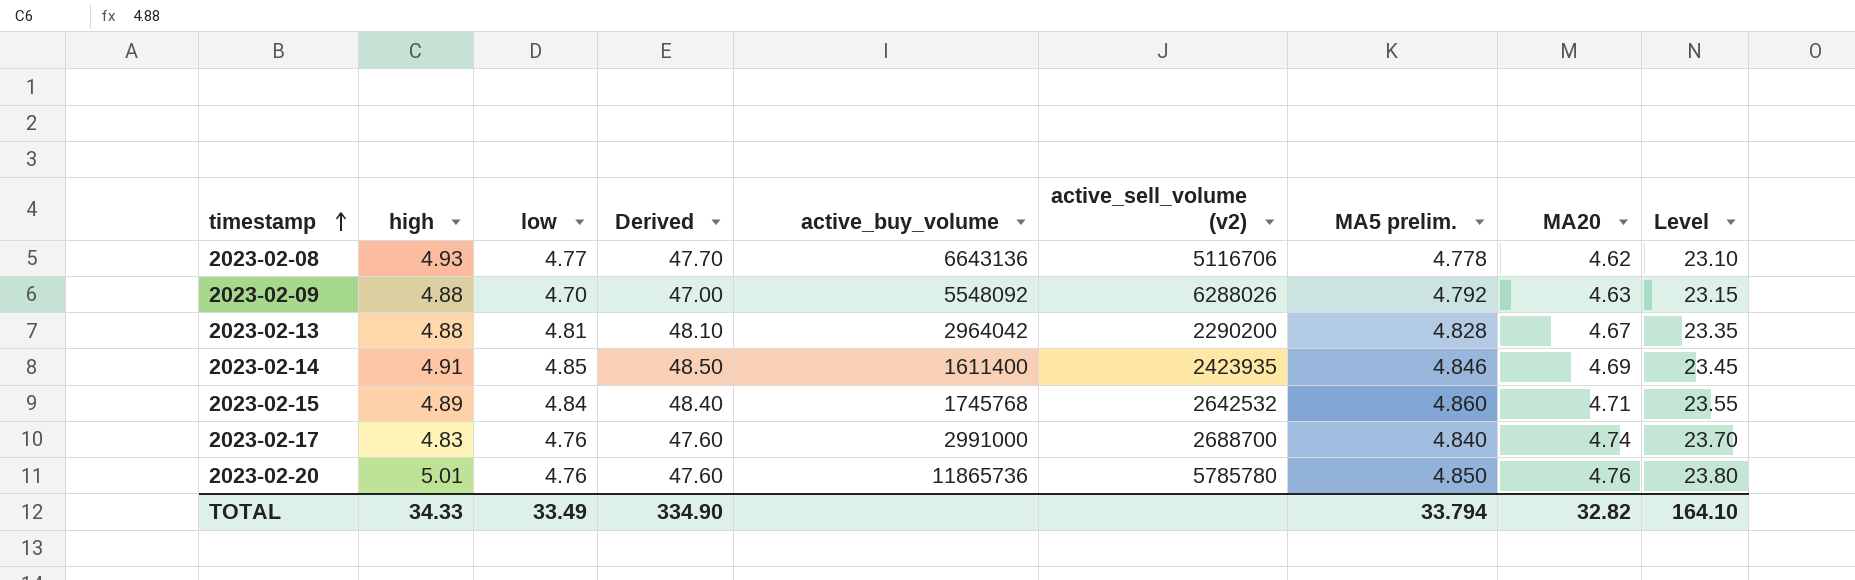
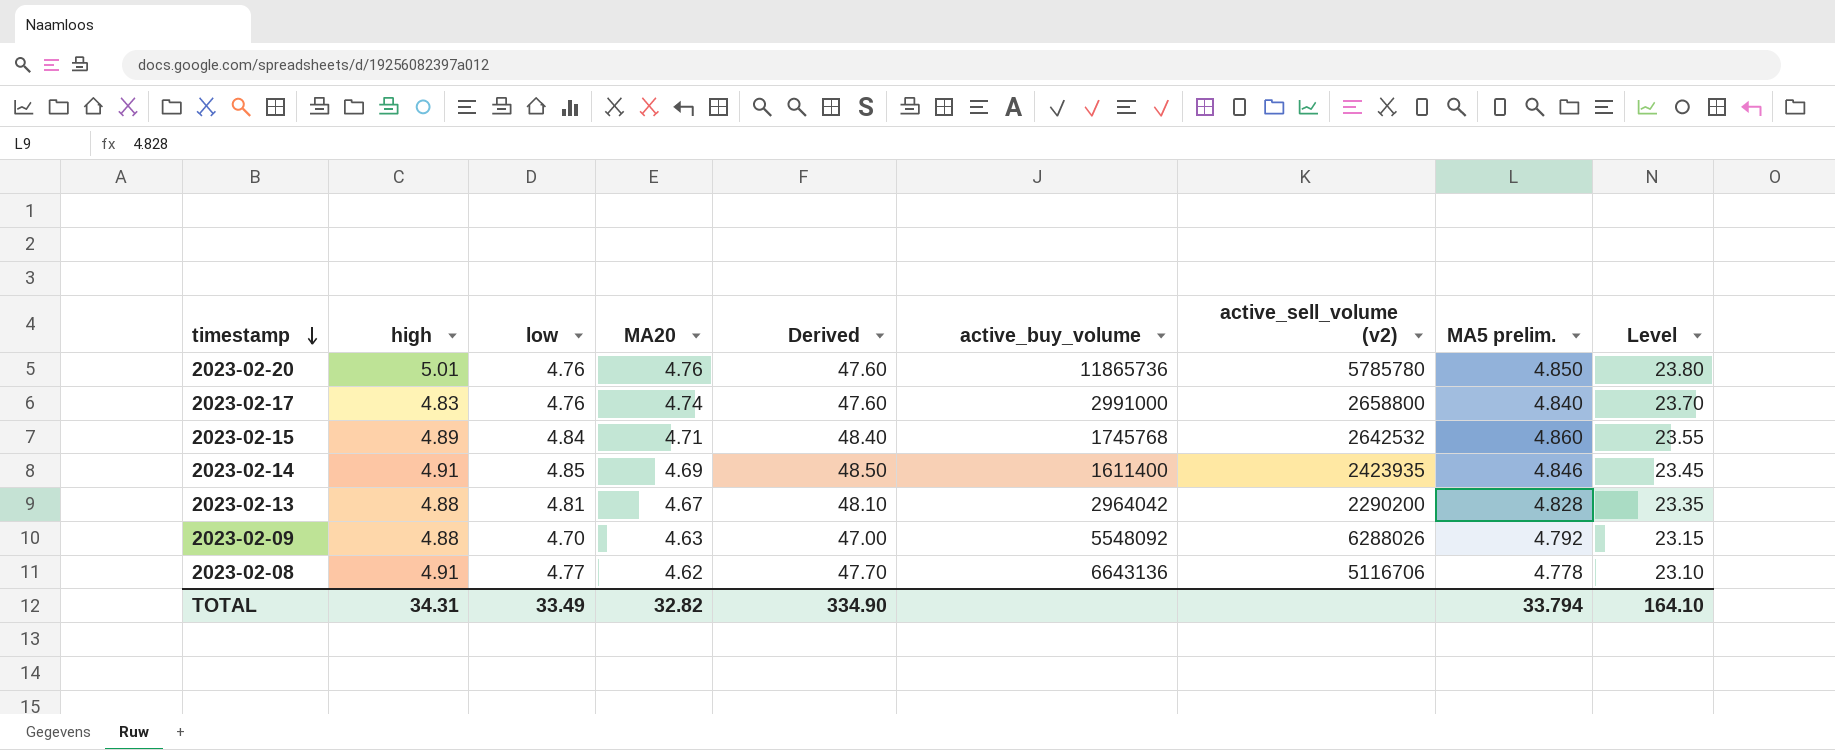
row order: timestamp ascending -> timestamp descending
column MA20 | position: 8 -> 4
2023-02-17 | active_sell_volume (v2): 2688700 -> 2658800
2023-02-08 | high: 4.93 -> 4.91
TOTAL | high: 34.33 -> 34.31

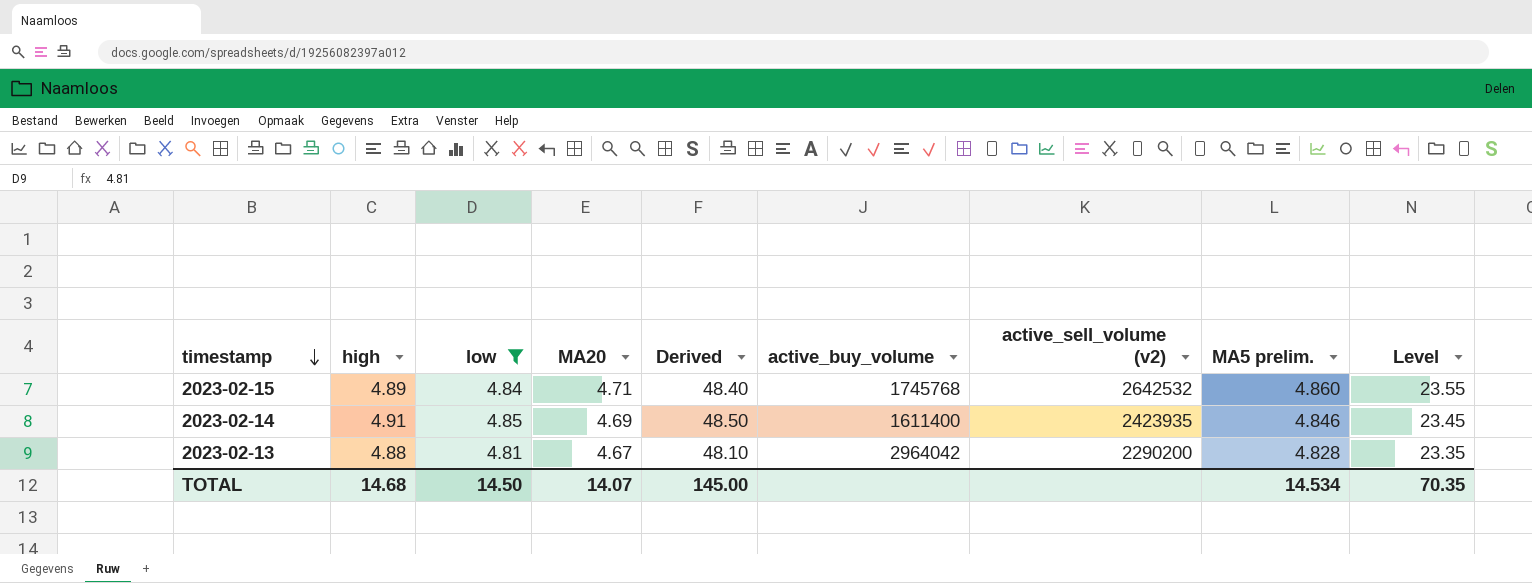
filter: none -> low >= 4.81
TOTAL | high: 34.31 -> 14.68
TOTAL | low: 33.49 -> 14.50
TOTAL | MA20: 32.82 -> 14.07
TOTAL | Derived: 334.90 -> 145.00
TOTAL | MA5 prelim.: 33.794 -> 14.534
TOTAL | Level: 164.10 -> 70.35

